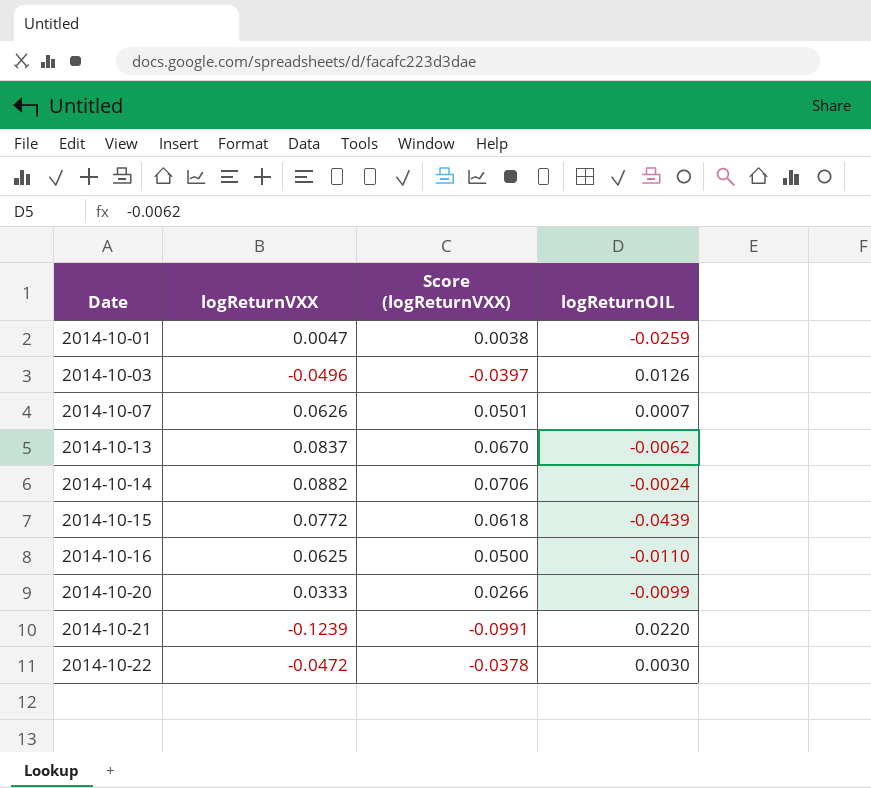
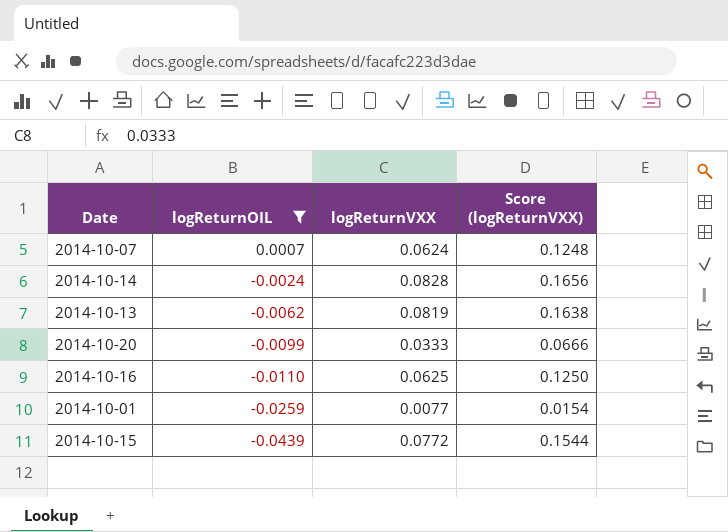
filter: none -> logReturnOIL <= 0.0007
row order: Date ascending -> logReturnOIL descending
column logReturnOIL | position: 4 -> 2
column Score (logReturnVXX) | formula: [logReturnVXX] * 0.8 -> [logReturnVXX] * 2
2014-10-07 | logReturnVXX: 0.0626 -> 0.0624
2014-10-14 | logReturnVXX: 0.0882 -> 0.0828
2014-10-13 | logReturnVXX: 0.0837 -> 0.0819
2014-10-01 | logReturnVXX: 0.0047 -> 0.0077

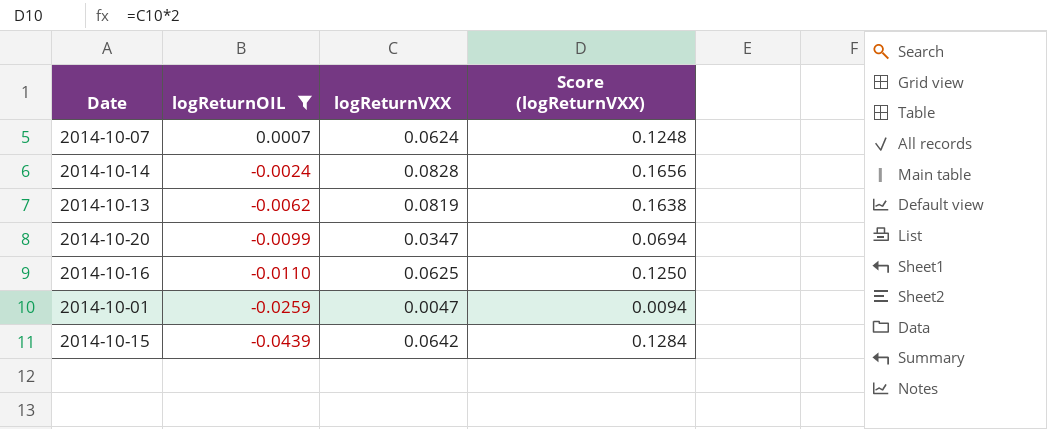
2014-10-20 | logReturnVXX: 0.0333 -> 0.0347
2014-10-20 | Score (logReturnVXX): 0.0666 -> 0.0694
2014-10-01 | logReturnVXX: 0.0077 -> 0.0047
2014-10-01 | Score (logReturnVXX): 0.0154 -> 0.0094
2014-10-15 | logReturnVXX: 0.0772 -> 0.0642
2014-10-15 | Score (logReturnVXX): 0.1544 -> 0.1284

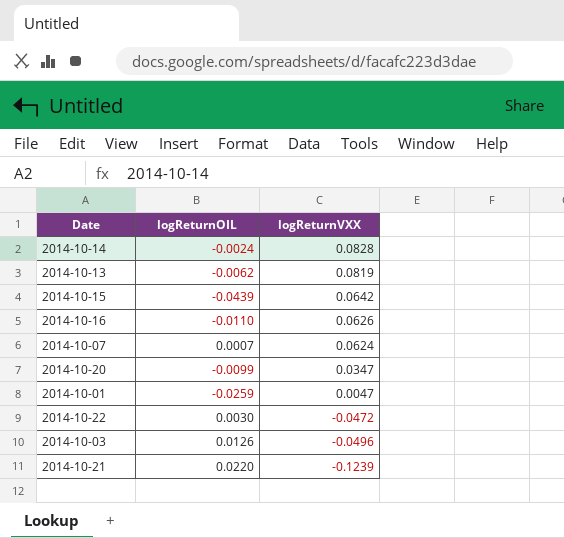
filter: logReturnOIL <= 0.0007 -> none
row order: logReturnOIL descending -> logReturnVXX descending
column Score (logReturnVXX) | formula: [logReturnVXX] * 2 -> none
2014-10-16 | logReturnVXX: 0.0625 -> 0.0626

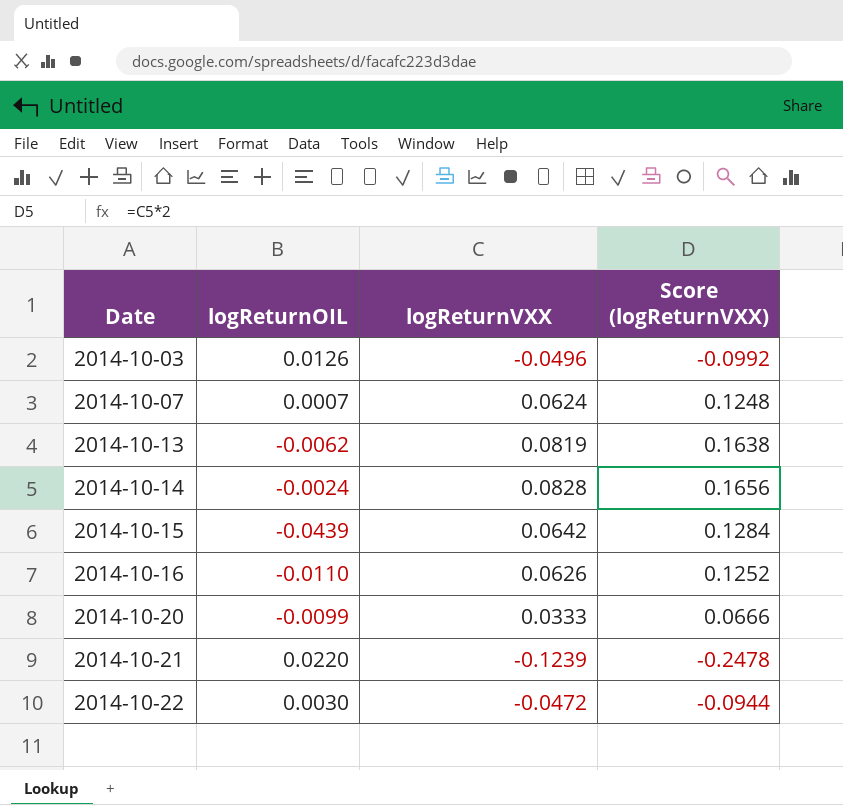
row order: logReturnVXX descending -> Date ascending
column Score (logReturnVXX) | formula: none -> [logReturnVXX] * 2
row 2014-10-01: -0.0259 | 0.0047 -> none
2014-10-20 | logReturnVXX: 0.0347 -> 0.0333

